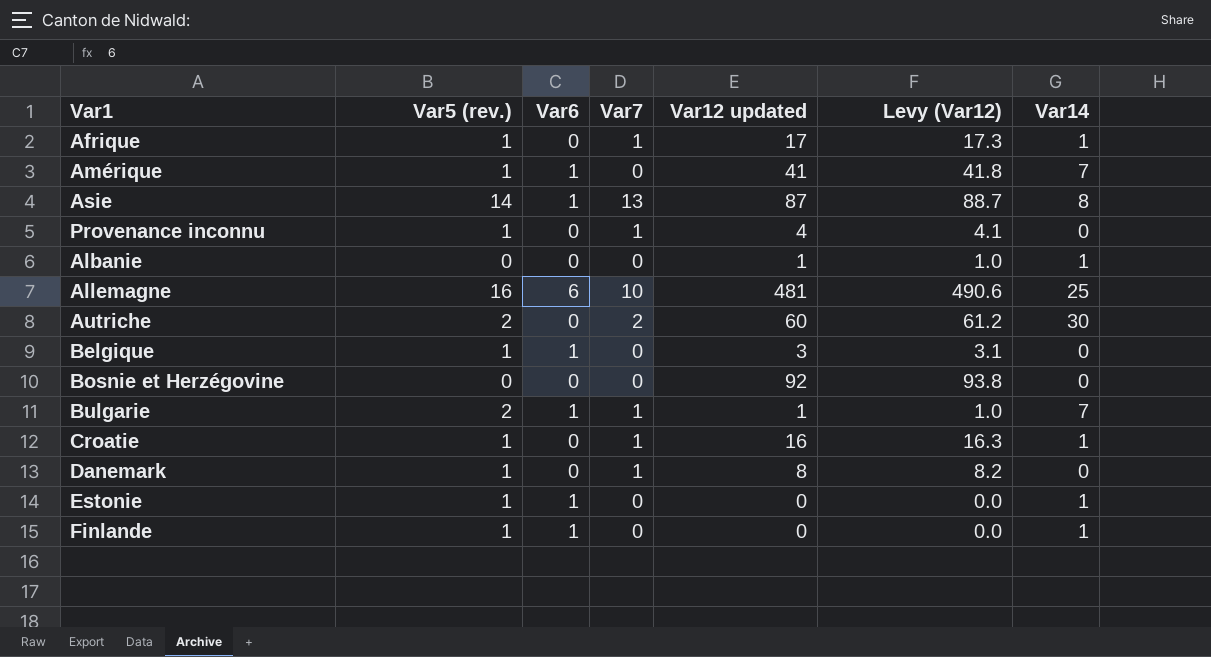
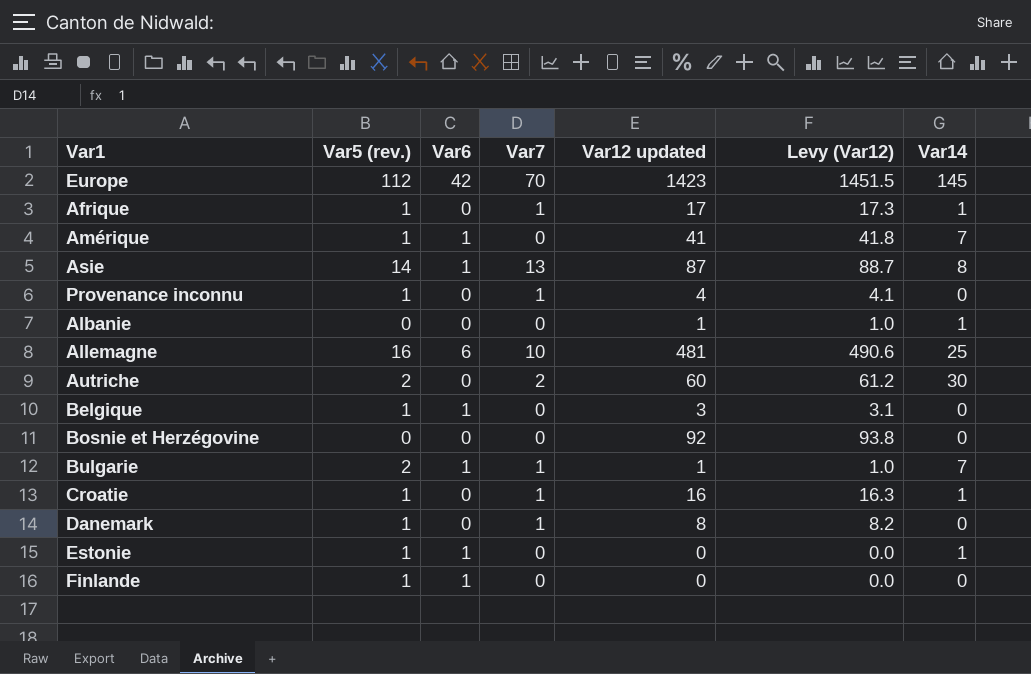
row Europe: none -> 112 | 42 | 70 | 1423 | 1451.5 | 145
Finlande | Var14: 1 -> 0

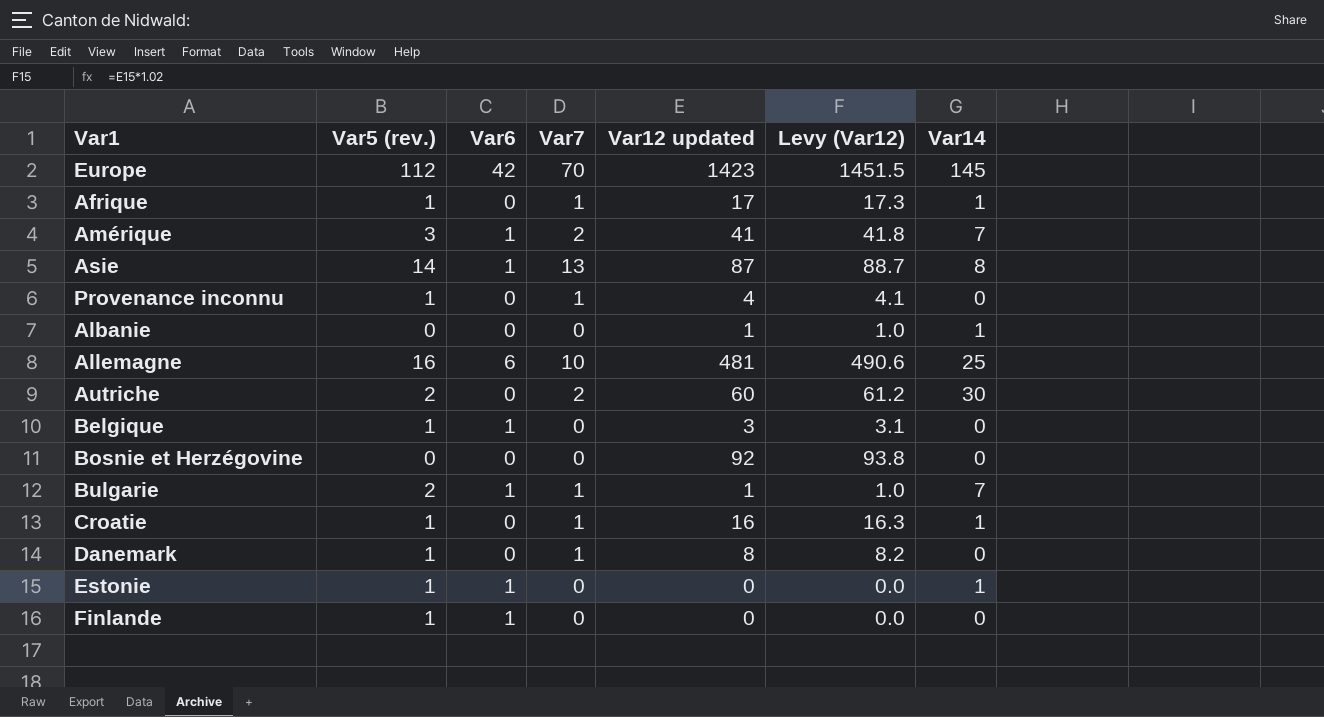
Amérique | Var5 (rev.): 1 -> 3
Amérique | Var7: 0 -> 2

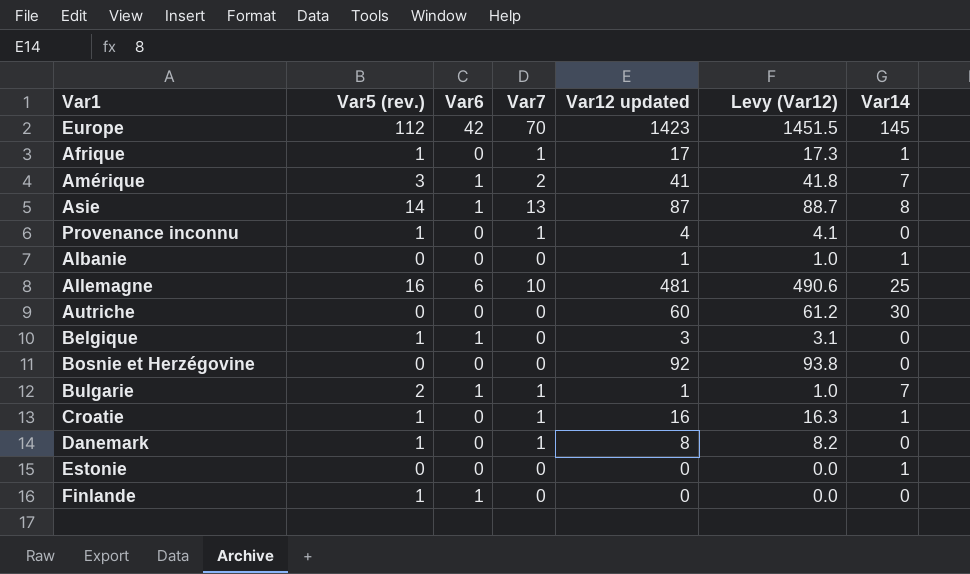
Autriche | Var5 (rev.): 2 -> 0
Autriche | Var7: 2 -> 0
Estonie | Var5 (rev.): 1 -> 0
Estonie | Var6: 1 -> 0

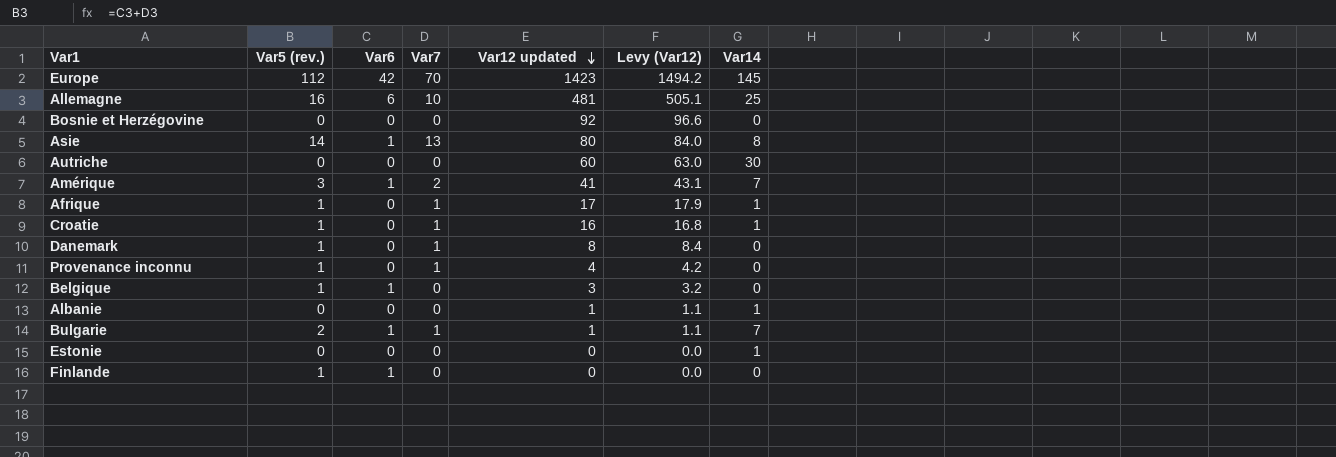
row order: none -> Var12 updated descending
column Levy (Var12) | formula: [Var12 updated] * 1.02 -> [Var12 updated] * 1.05
Asie | Var12 updated: 87 -> 80

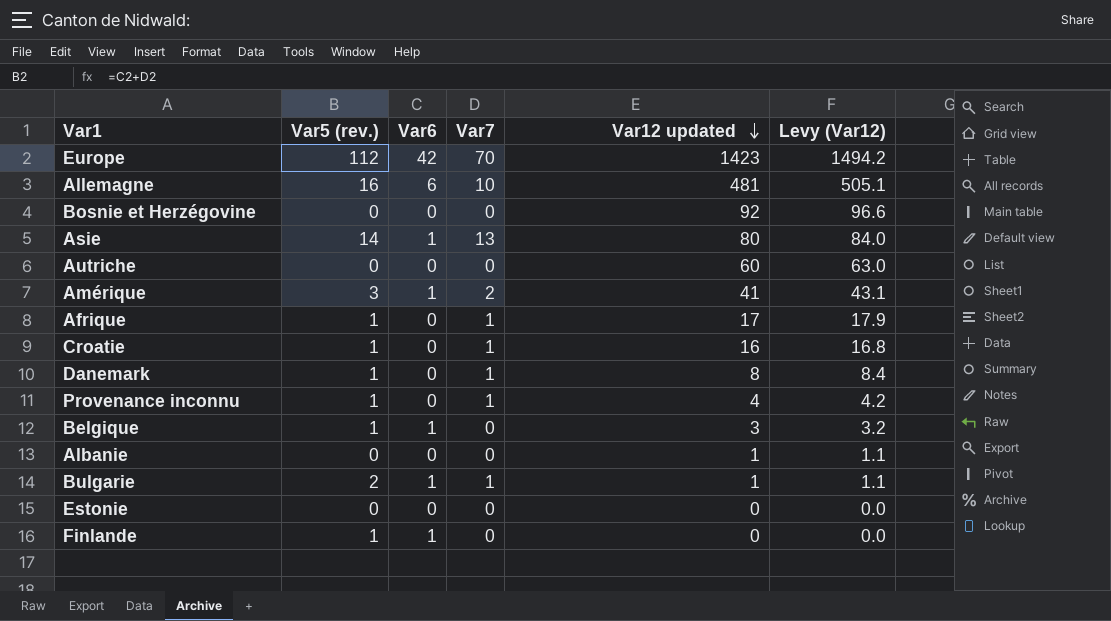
column Var14 | position: 7 -> none

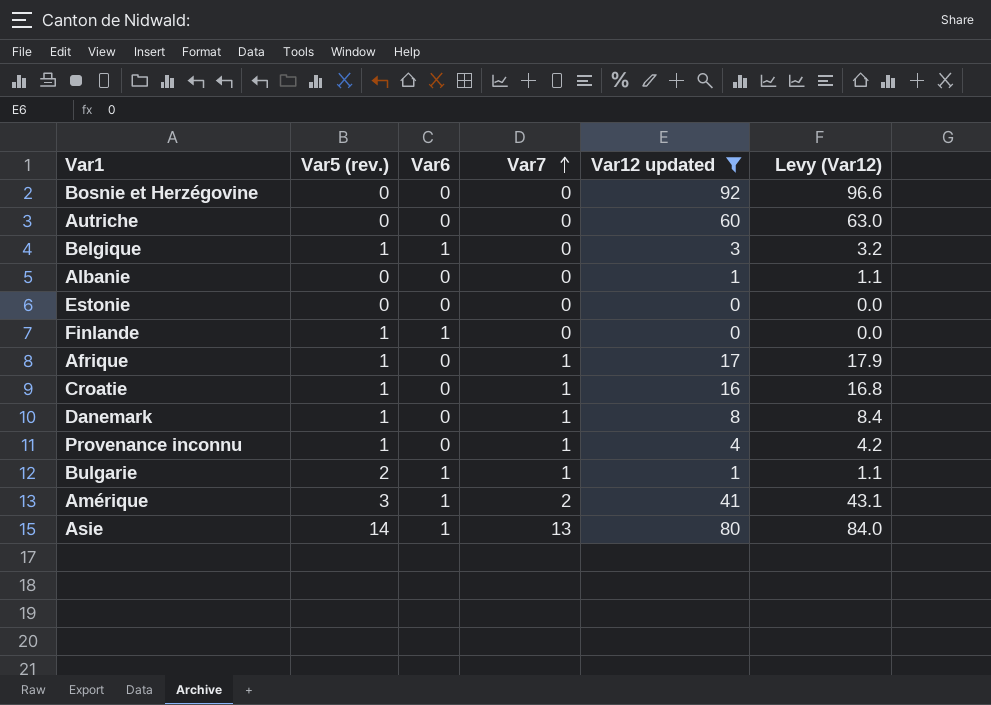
filter: none -> Var12 updated <= 92
row order: Var12 updated descending -> Var7 ascending

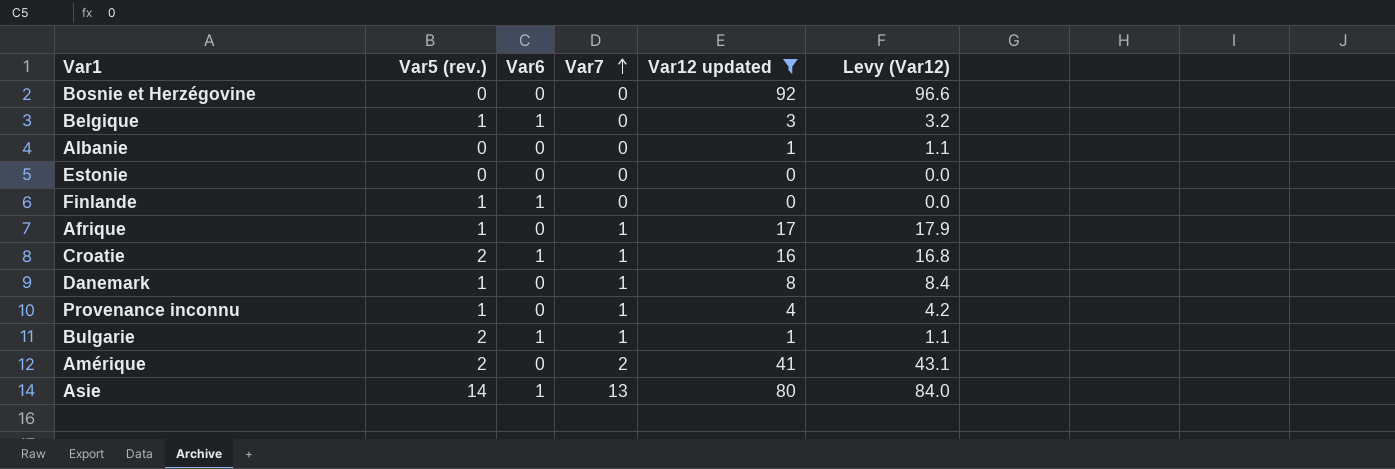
row Autriche: 0 | 0 | 0 | 60 | 63.0 -> none
Croatie | Var5 (rev.): 1 -> 2
Croatie | Var6: 0 -> 1
Amérique | Var5 (rev.): 3 -> 2
Amérique | Var6: 1 -> 0

